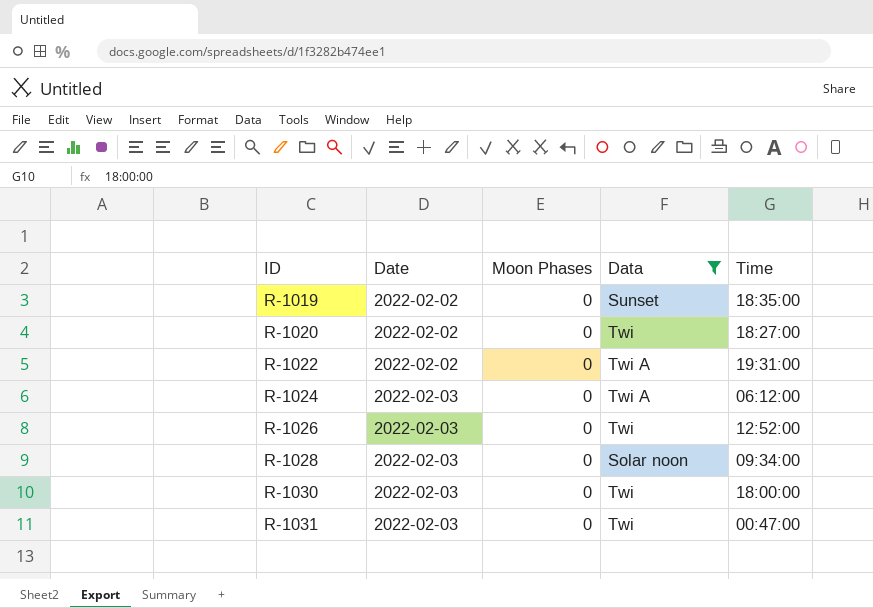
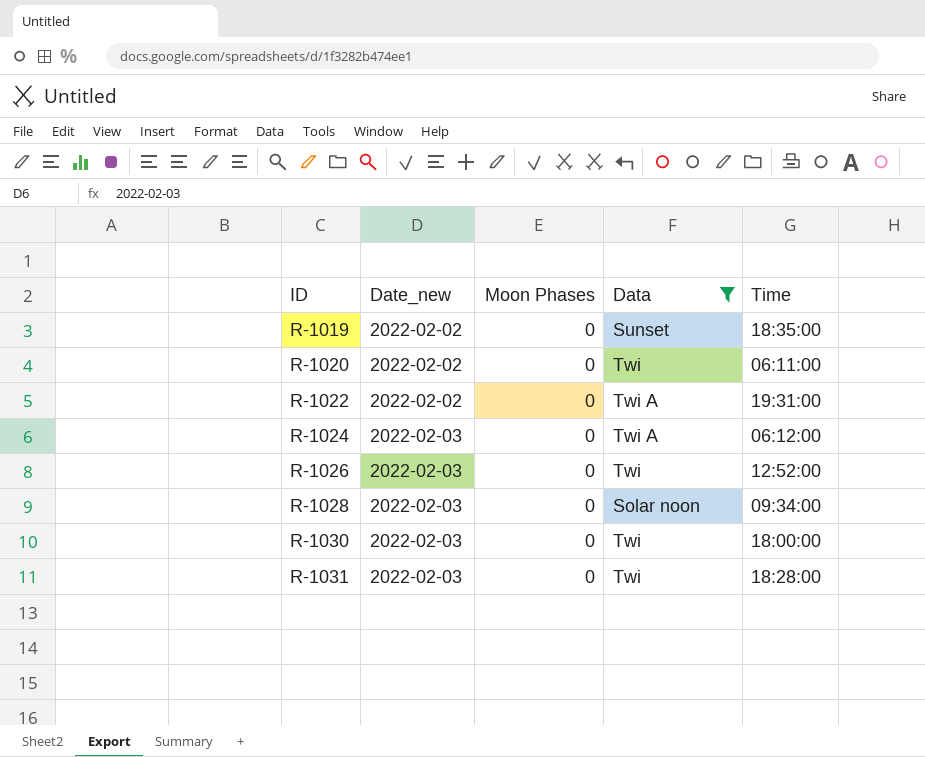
column name: Date -> Date_new
R-1020 | Time: 18:27:00 -> 06:11:00
R-1031 | Time: 00:47:00 -> 18:28:00

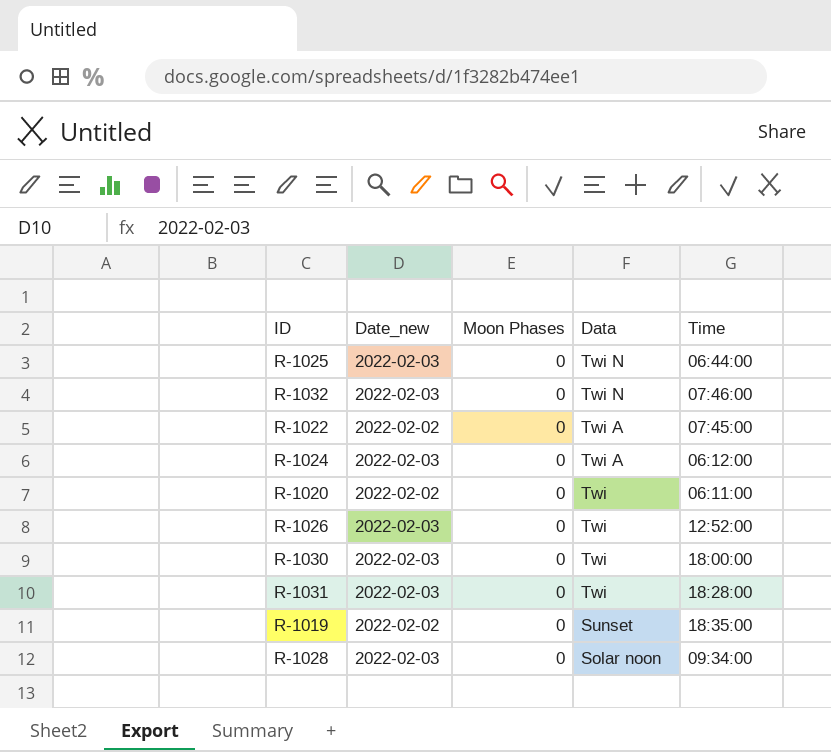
filter: Data != Twi N -> none
row order: ID ascending -> Data descending
R-1022 | Time: 19:31:00 -> 07:45:00

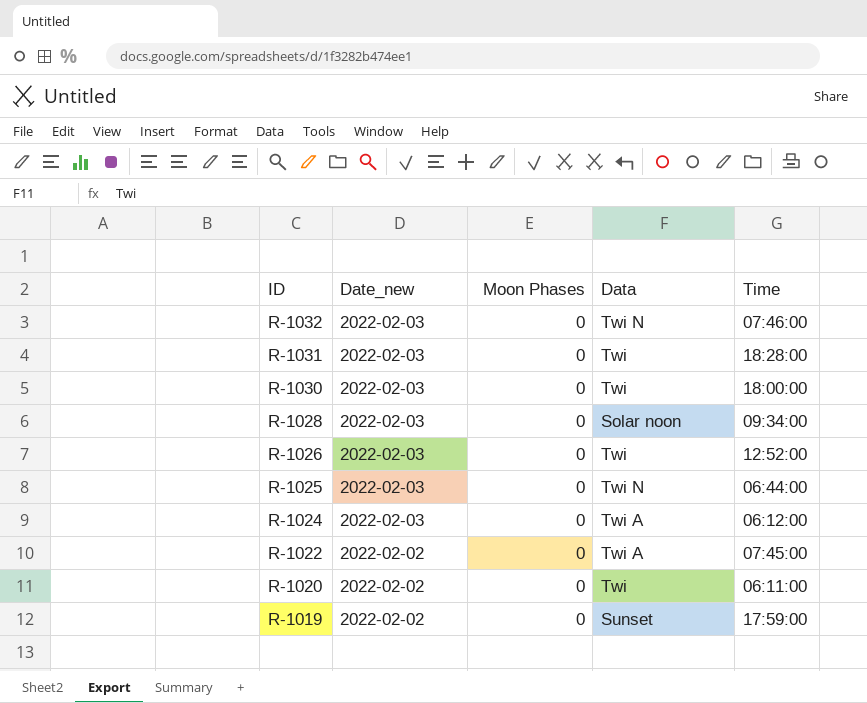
row order: Data descending -> ID descending
R-1019 | Time: 18:35:00 -> 17:59:00

